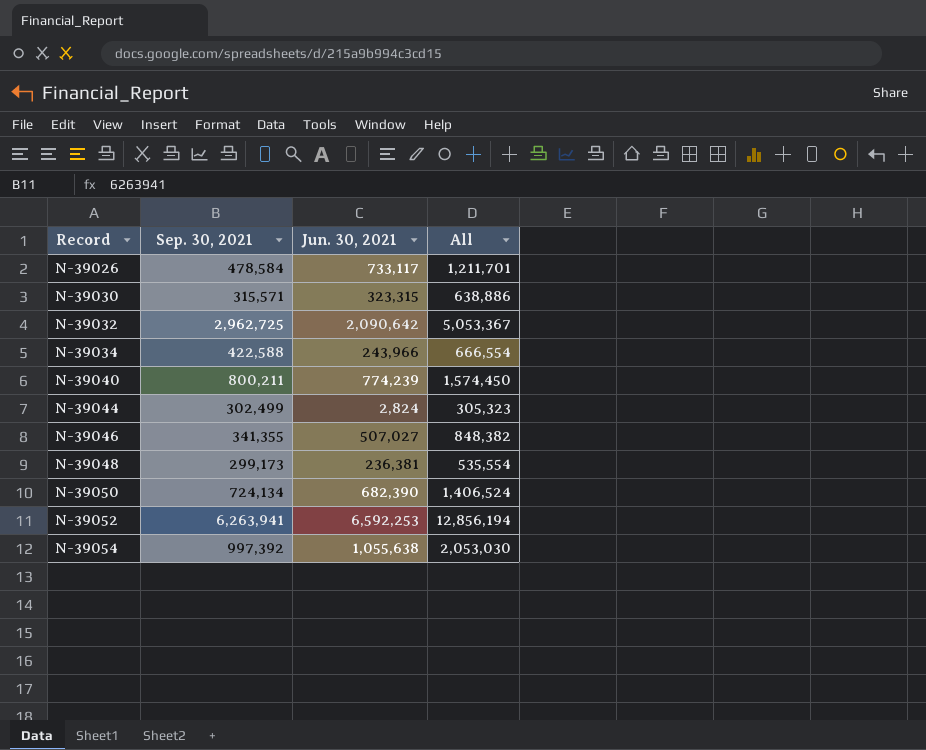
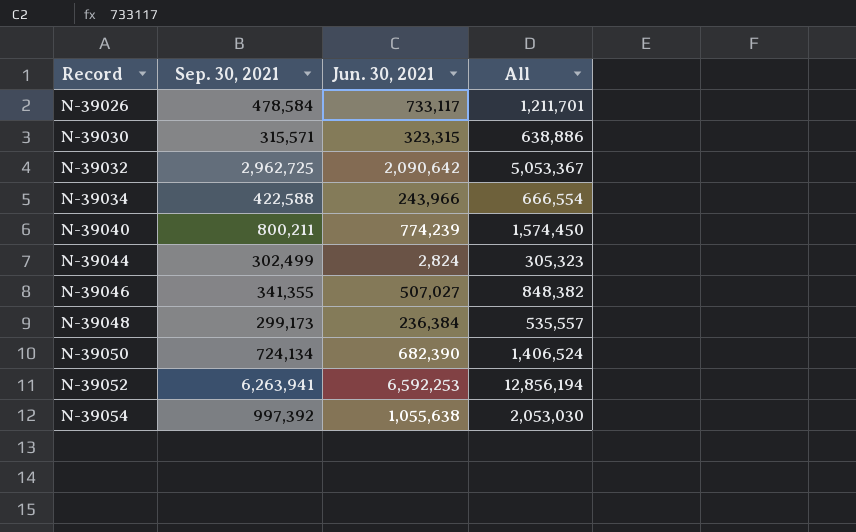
N-39048 | Jun. 30, 2021: 236,381 -> 236,384
N-39048 | All: 535,554 -> 535,557

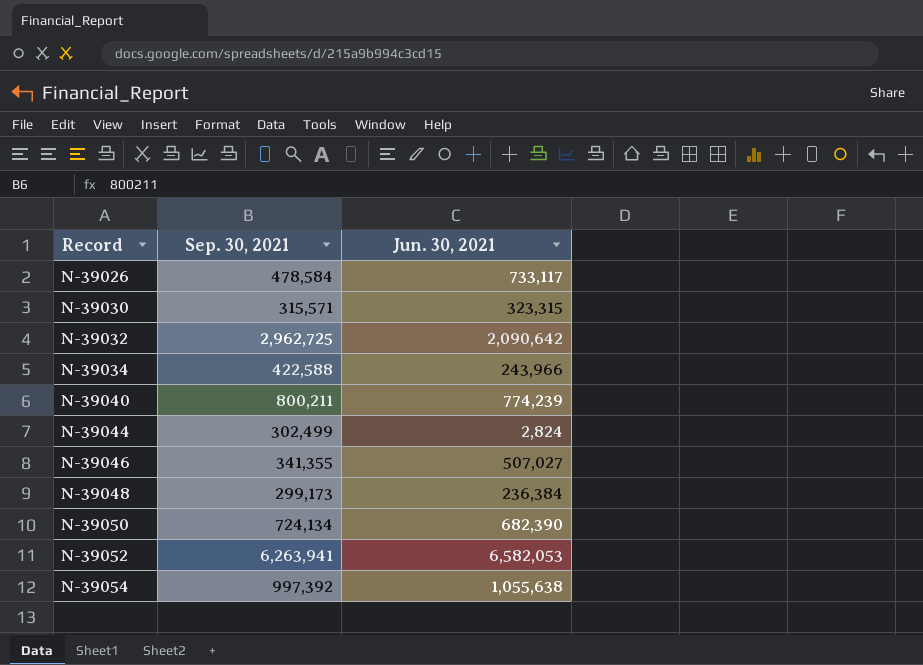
column All | formula: [Sep. 30, 2021] + [Jun. 30, 2021] -> none
N-39052 | Jun. 30, 2021: 6,592,253 -> 6,582,053

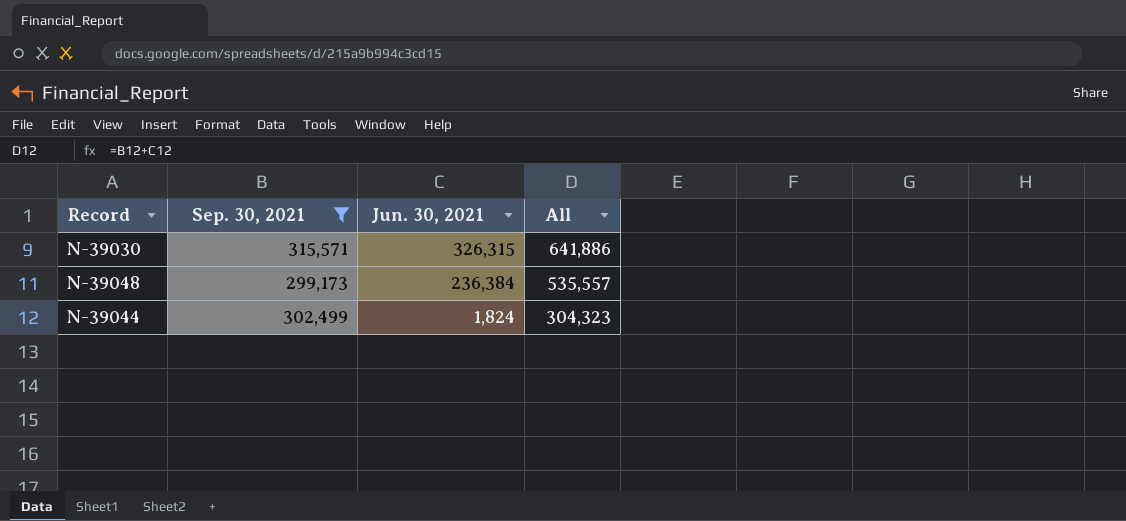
filter: none -> Sep. 30, 2021 <= 315,571
row order: Record ascending -> Jun. 30, 2021 descending
column All | formula: none -> [Sep. 30, 2021] + [Jun. 30, 2021]
N-39030 | Jun. 30, 2021: 323,315 -> 326,315
N-39044 | Jun. 30, 2021: 2,824 -> 1,824

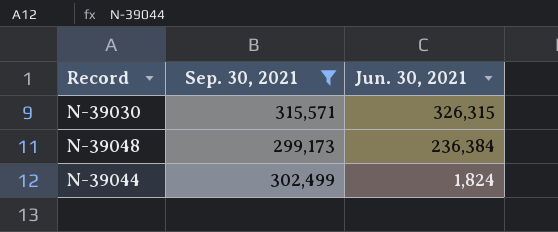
column All | formula: [Sep. 30, 2021] + [Jun. 30, 2021] -> none

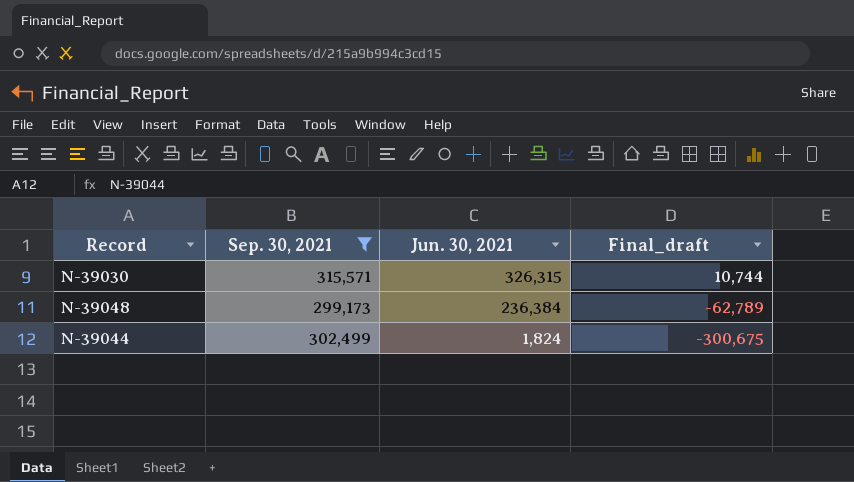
column Final_draft | formula: none -> [Jun. 30, 2021] - [Sep. 30, 2021]

